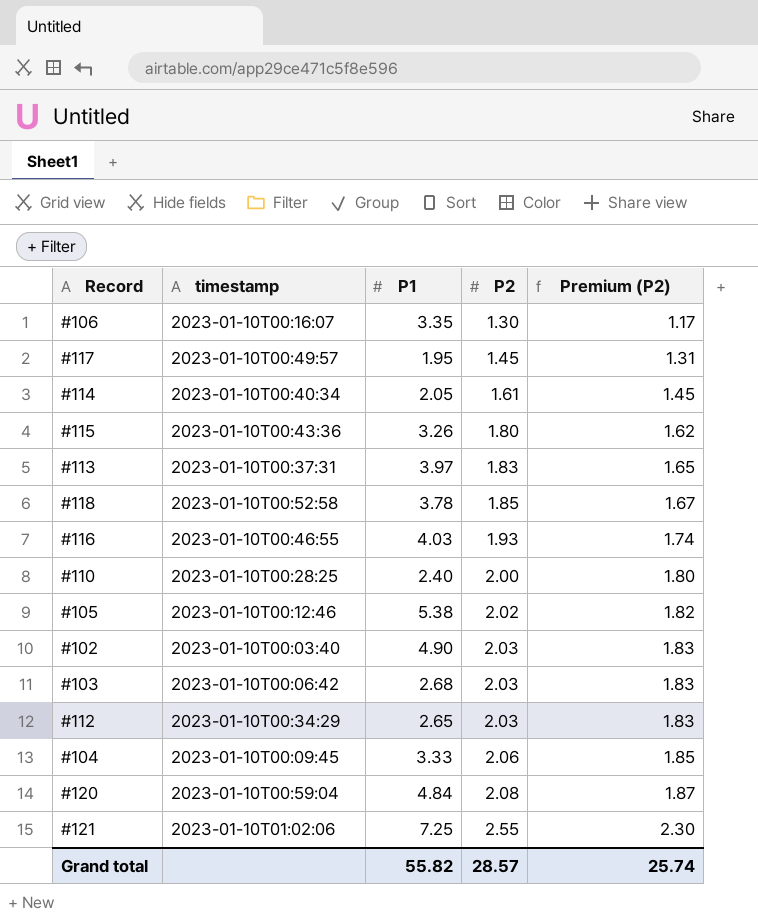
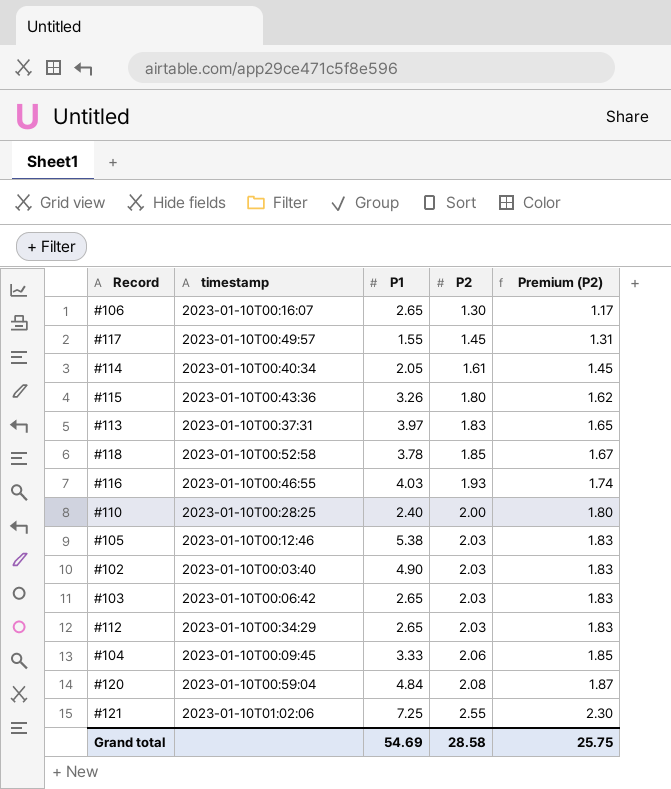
#106 | P1: 3.35 -> 2.65
#117 | P1: 1.95 -> 1.55
#105 | P2: 2.02 -> 2.03
#105 | Premium (P2): 1.82 -> 1.83
#103 | P1: 2.68 -> 2.65
Grand total | P1: 55.82 -> 54.69
Grand total | P2: 28.57 -> 28.58
Grand total | Premium (P2): 25.74 -> 25.75

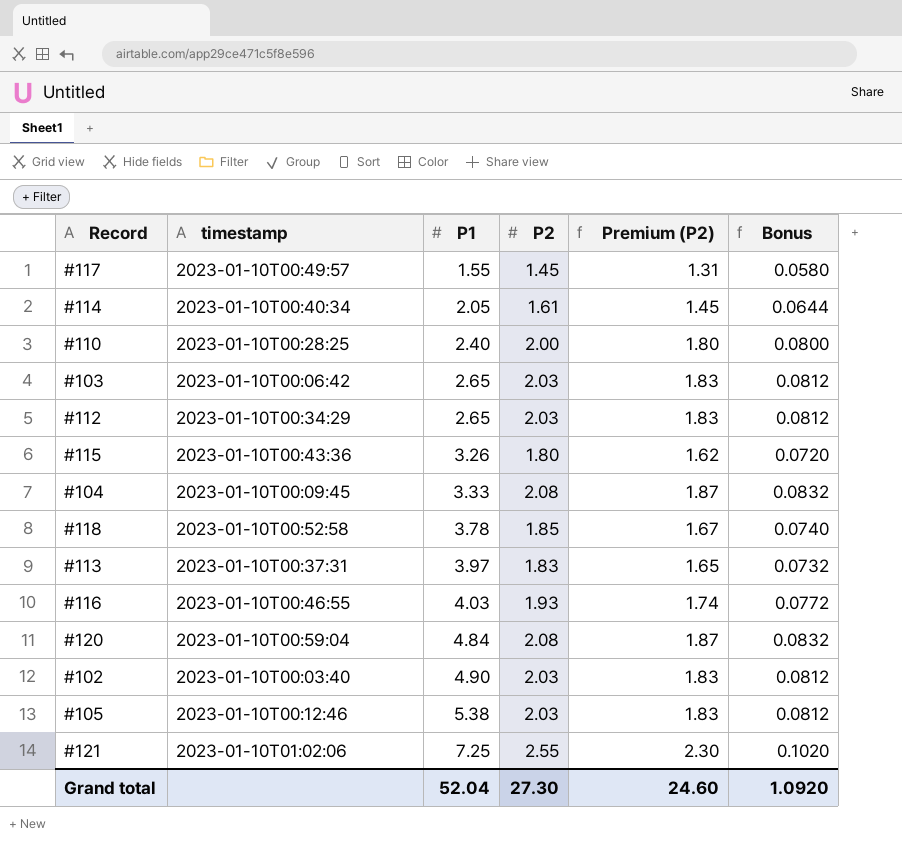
row order: P2 ascending -> P1 ascending
column Bonus | formula: none -> [P2] * 0.04
row #106: 2023-01-10T00:16:07 | 2.65 | 1.30 | 1.17 -> none
#104 | P2: 2.06 -> 2.08
#104 | Premium (P2): 1.85 -> 1.87
Grand total | P1: 54.69 -> 52.04
Grand total | P2: 28.58 -> 27.30
Grand total | Premium (P2): 25.75 -> 24.60

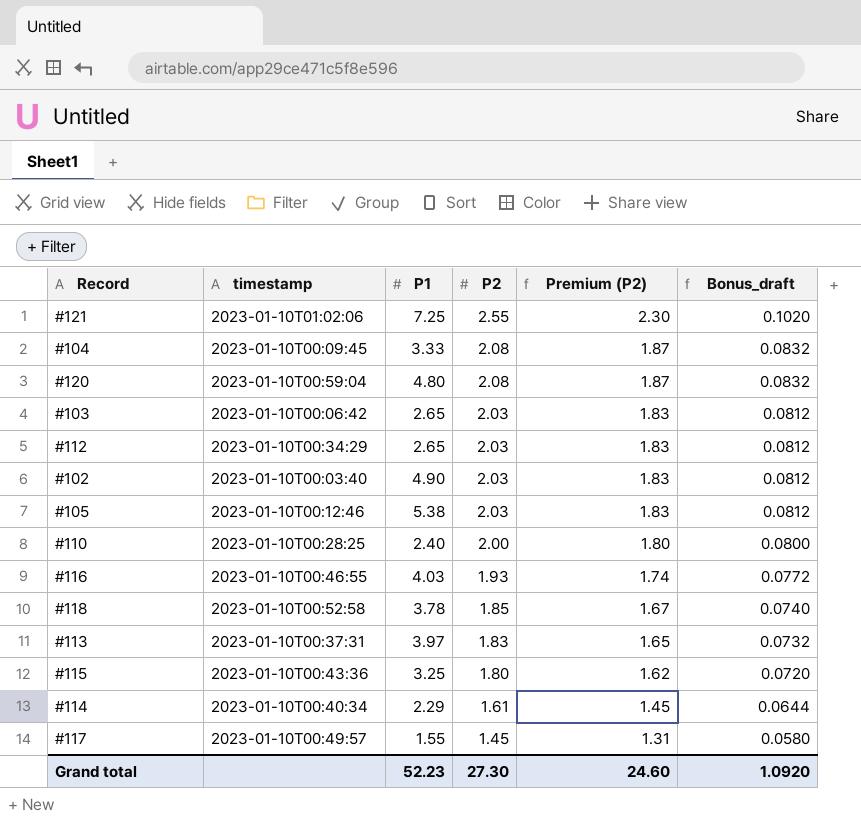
row order: P1 ascending -> P2 descending
column name: Bonus -> Bonus_draft
#120 | P1: 4.84 -> 4.80
#115 | P1: 3.26 -> 3.25
#114 | P1: 2.05 -> 2.29
Grand total | P1: 52.04 -> 52.23

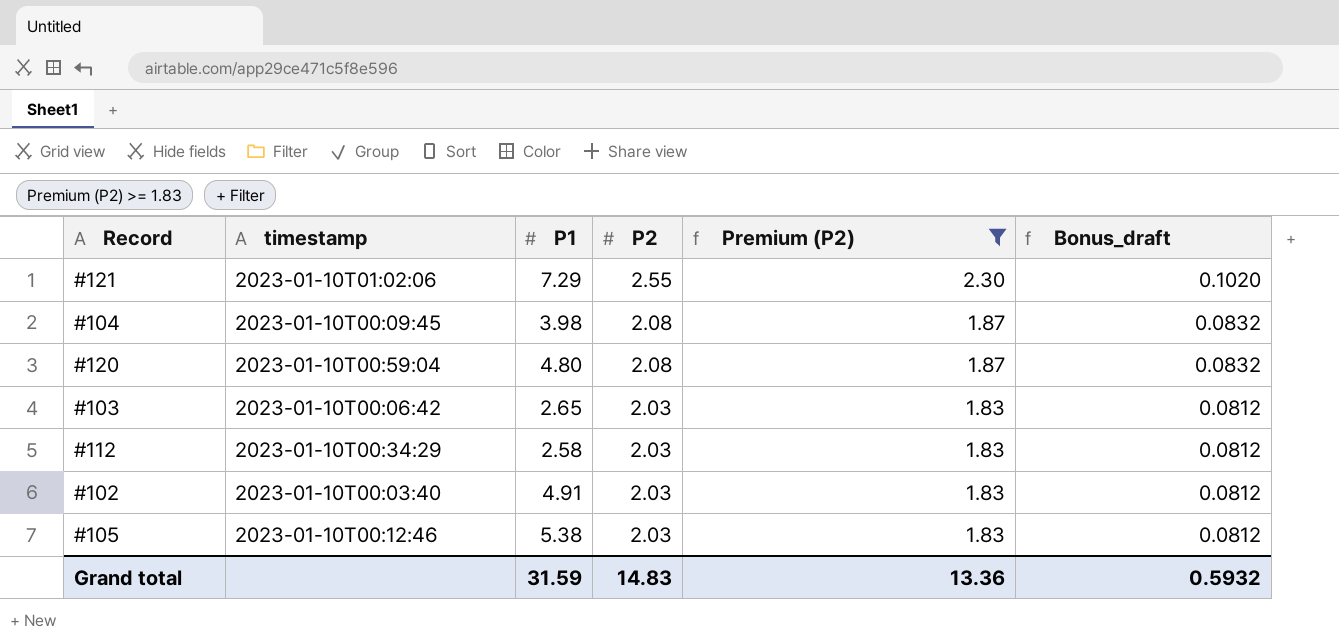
filter: none -> Premium (P2) >= 1.83
#121 | P1: 7.25 -> 7.29
#104 | P1: 3.33 -> 3.98
#112 | P1: 2.65 -> 2.58
#102 | P1: 4.90 -> 4.91
Grand total | P1: 52.23 -> 31.59
Grand total | P2: 27.30 -> 14.83
Grand total | Premium (P2): 24.60 -> 13.36
Grand total | Bonus_draft: 1.0920 -> 0.5932

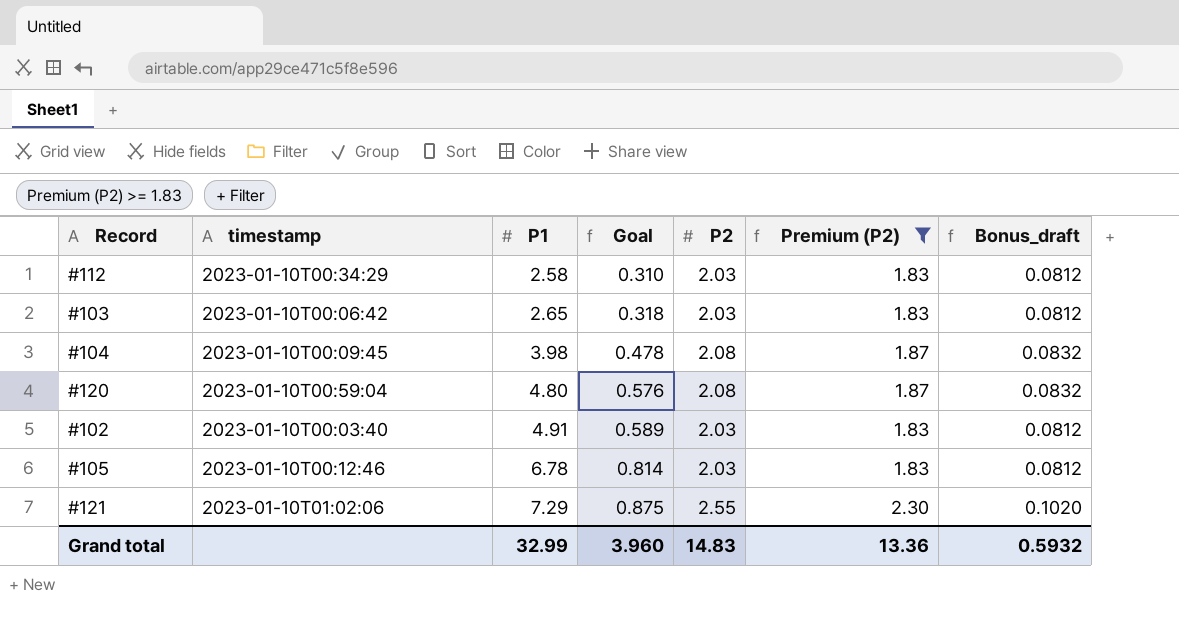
row order: P2 descending -> P1 ascending
column Goal | formula: none -> [P1] * 0.12
#105 | P1: 5.38 -> 6.78
Grand total | P1: 31.59 -> 32.99

